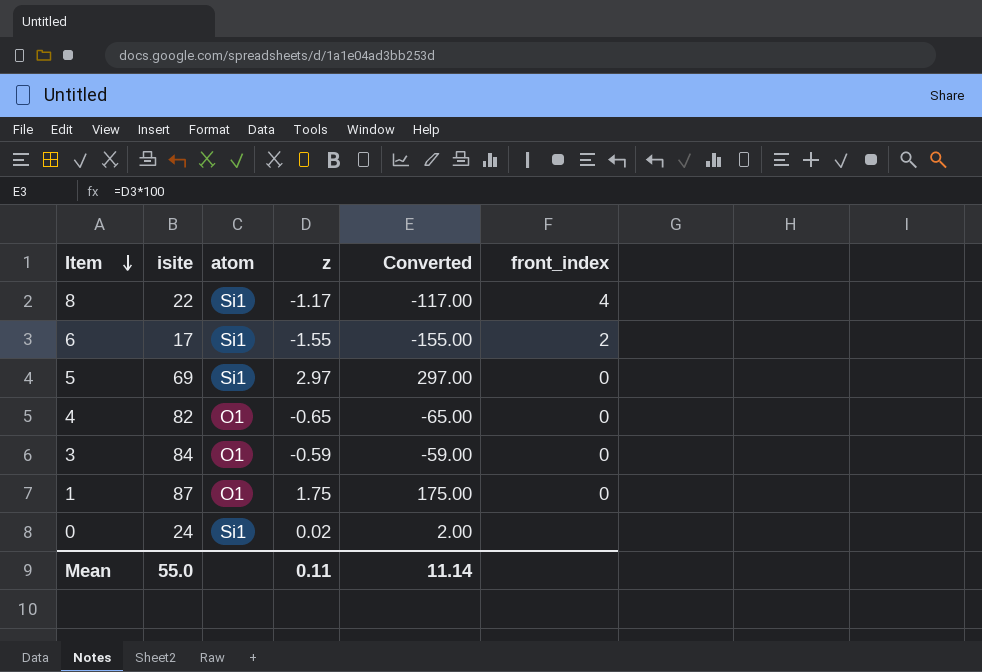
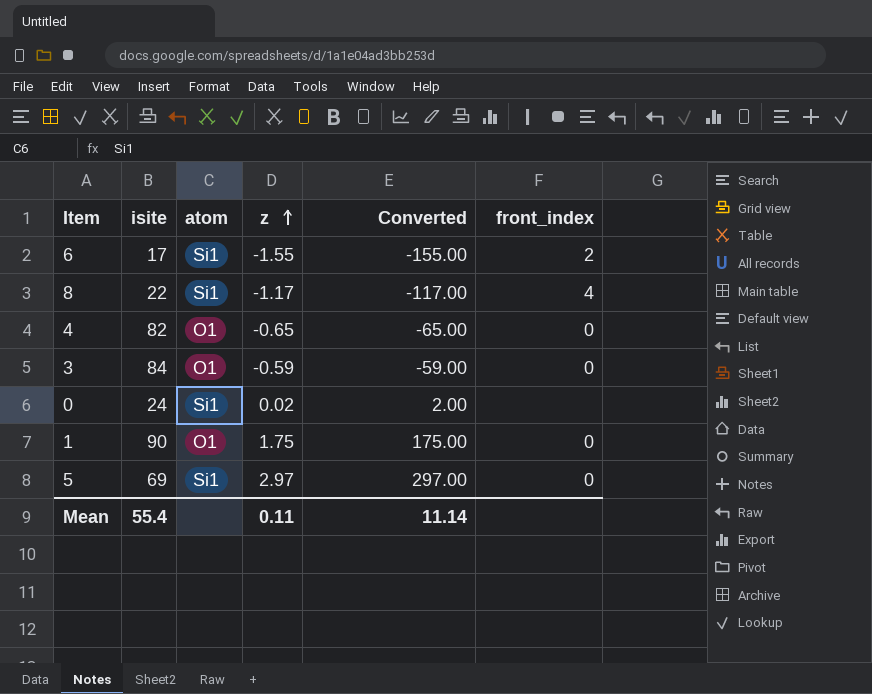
row order: Item descending -> z ascending
1 | isite: 87 -> 90
Mean | isite: 55.0 -> 55.4

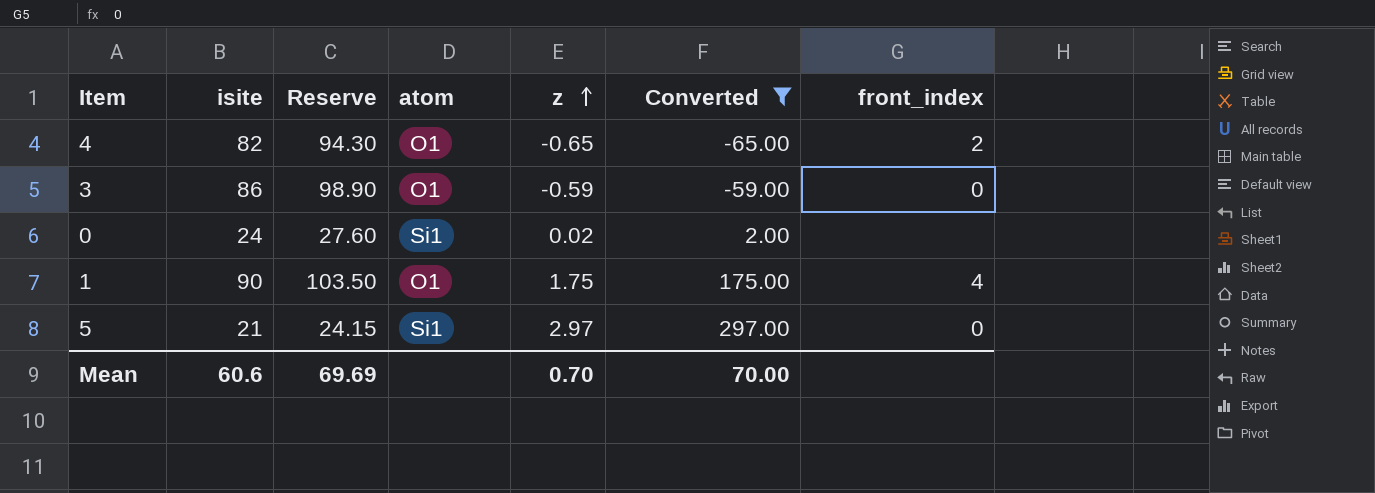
filter: none -> Converted >= -65.00
column Reserve | formula: none -> [isite] * 1.15
4 | front_index: 0 -> 2
3 | isite: 84 -> 86
1 | front_index: 0 -> 4
5 | isite: 69 -> 21
Mean | isite: 55.4 -> 60.6
Mean | z: 0.11 -> 0.70
Mean | Converted: 11.14 -> 70.00

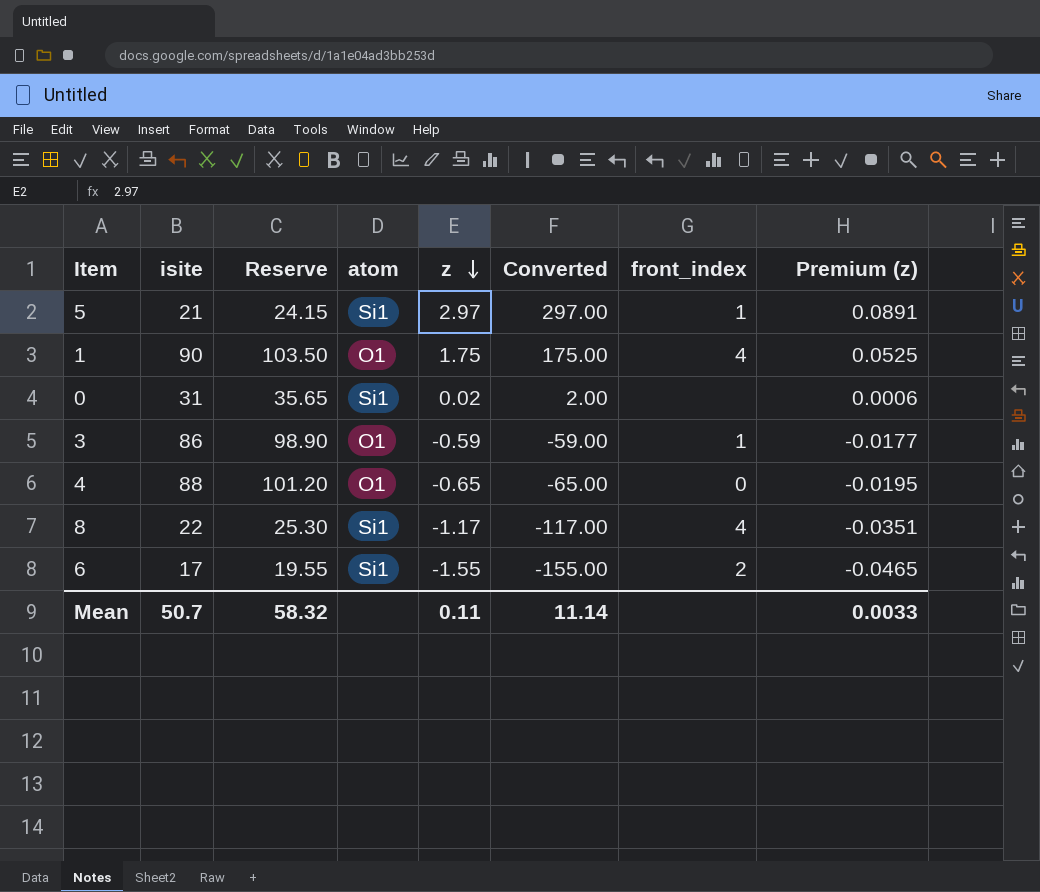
filter: Converted >= -65.00 -> none
row order: z ascending -> z descending
column Premium (z) | formula: none -> [z] * 0.03
5 | front_index: 0 -> 1
0 | isite: 24 -> 31
0 | Reserve: 27.60 -> 35.65
3 | front_index: 0 -> 1
4 | isite: 82 -> 88
4 | Reserve: 94.30 -> 101.20
4 | front_index: 2 -> 0
Mean | isite: 60.6 -> 50.7
Mean | Reserve: 69.69 -> 58.32
Mean | z: 0.70 -> 0.11
Mean | Converted: 70.00 -> 11.14

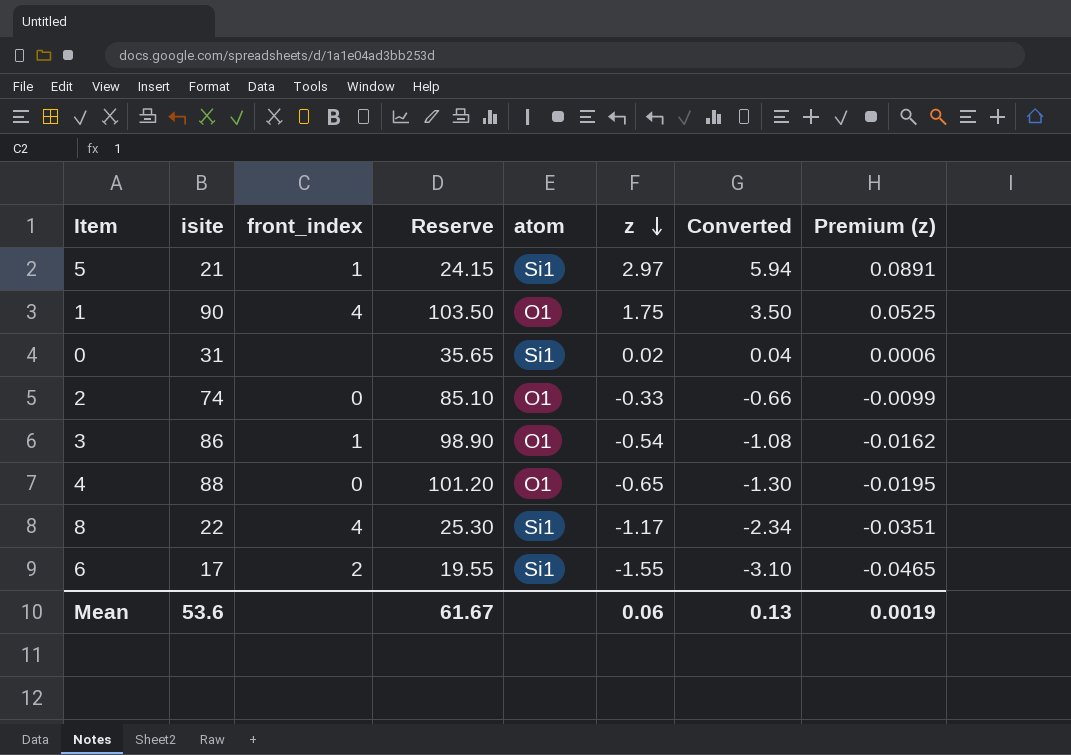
column front_index | position: 7 -> 3
column Converted | formula: [z] * 100 -> [z] * 2
row 2: none -> 74 | 0 | 85.10 | O1 | -0.33 | -0.66 | -0.0099
3 | z: -0.59 -> -0.54
3 | Premium (z): -0.0177 -> -0.0162
Mean | isite: 50.7 -> 53.6
Mean | Reserve: 58.32 -> 61.67
Mean | z: 0.11 -> 0.06
Mean | Converted: 11.14 -> 0.13
Mean | Premium (z): 0.0033 -> 0.0019

